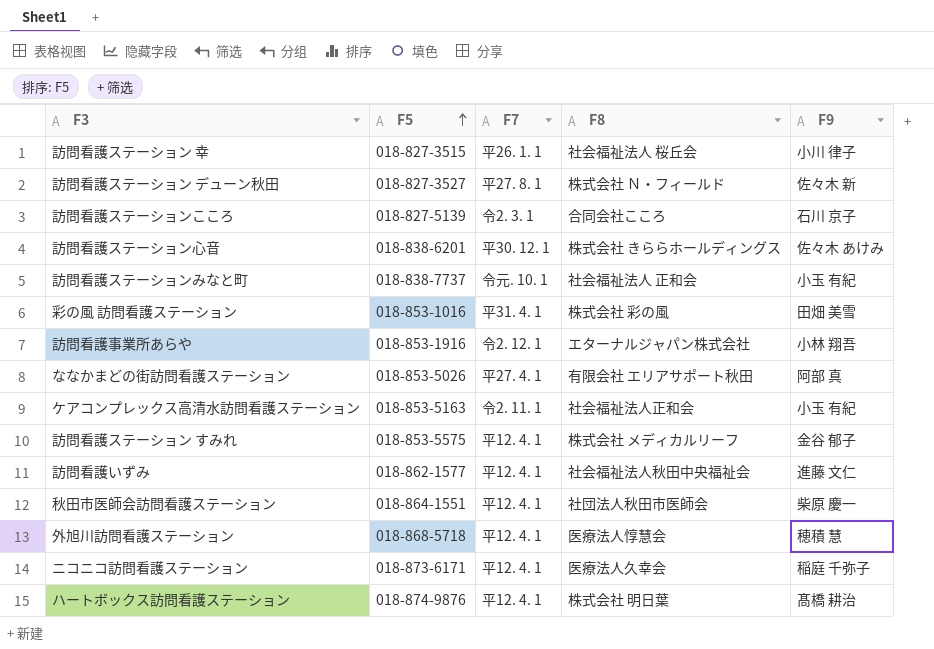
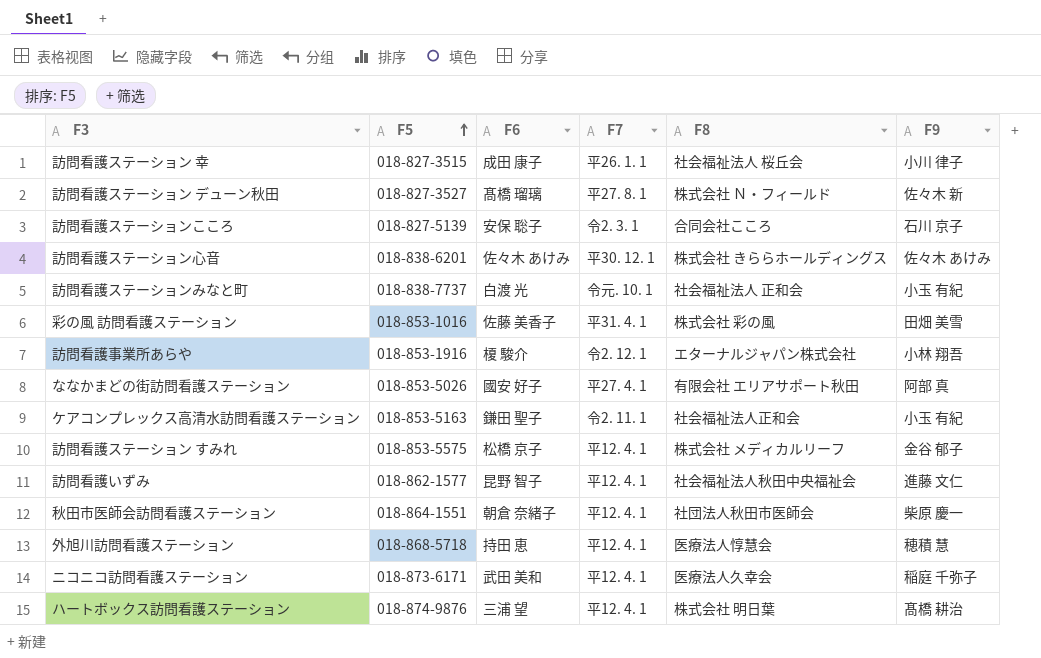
column F6 | position: none -> 3

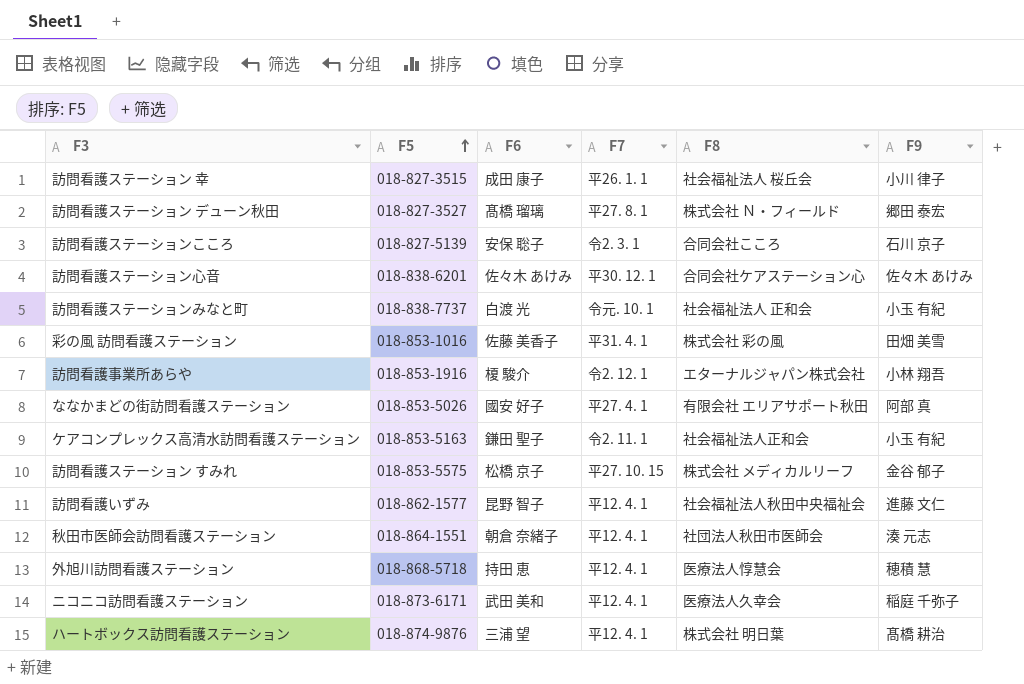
訪問看護ステーション デューン秋田 | F9: 佐々木 新 -> 郷田 泰宏
訪問看護ステーション心音 | F8: 株式会社 きららホールディングス -> 合同会社ケアステーション心
訪問看護ステーション すみれ | F7: 平12. 4. 1 -> 平27. 10. 15
秋田市医師会訪問看護ステーション | F9: 柴原 慶一 -> 湊 元志

